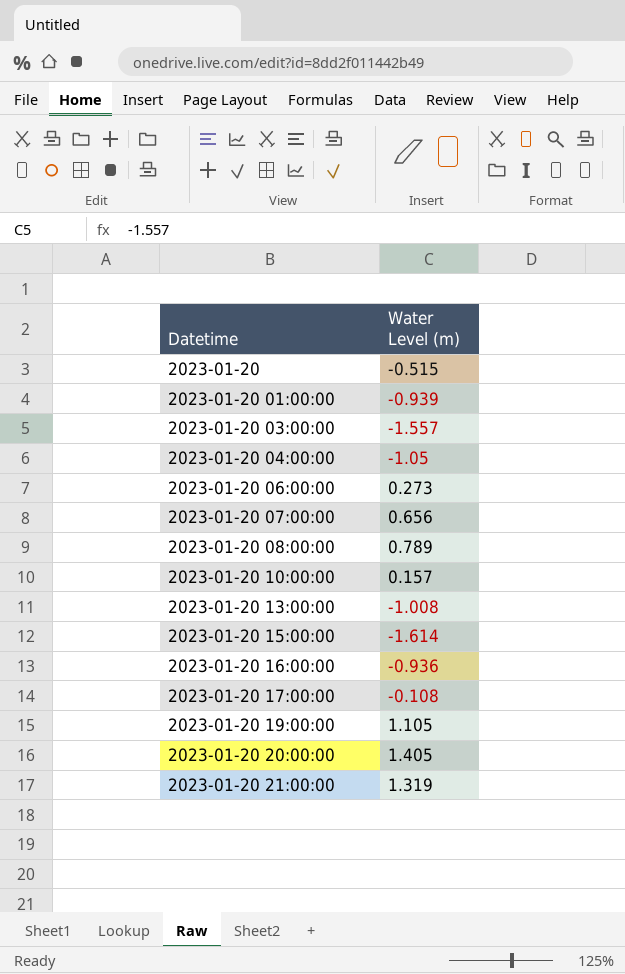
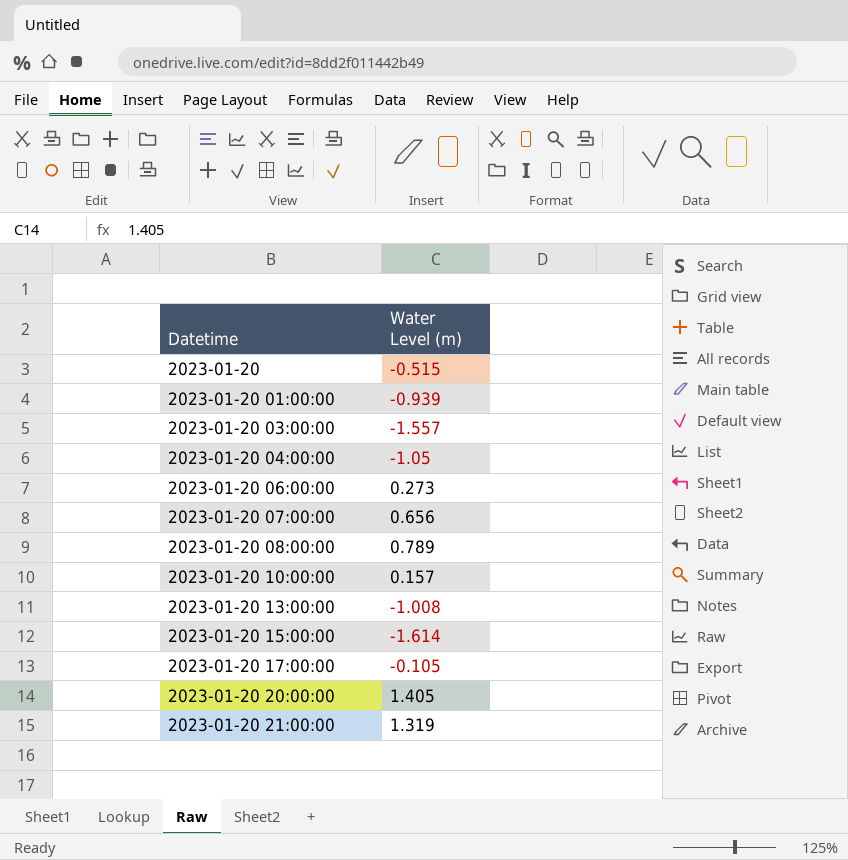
row 2023-01-20 16:00:00: -0.936 -> none
row 2023-01-20 19:00:00: 1.105 -> none
2023-01-20 17:00:00 | Water Level (m): -0.108 -> -0.105

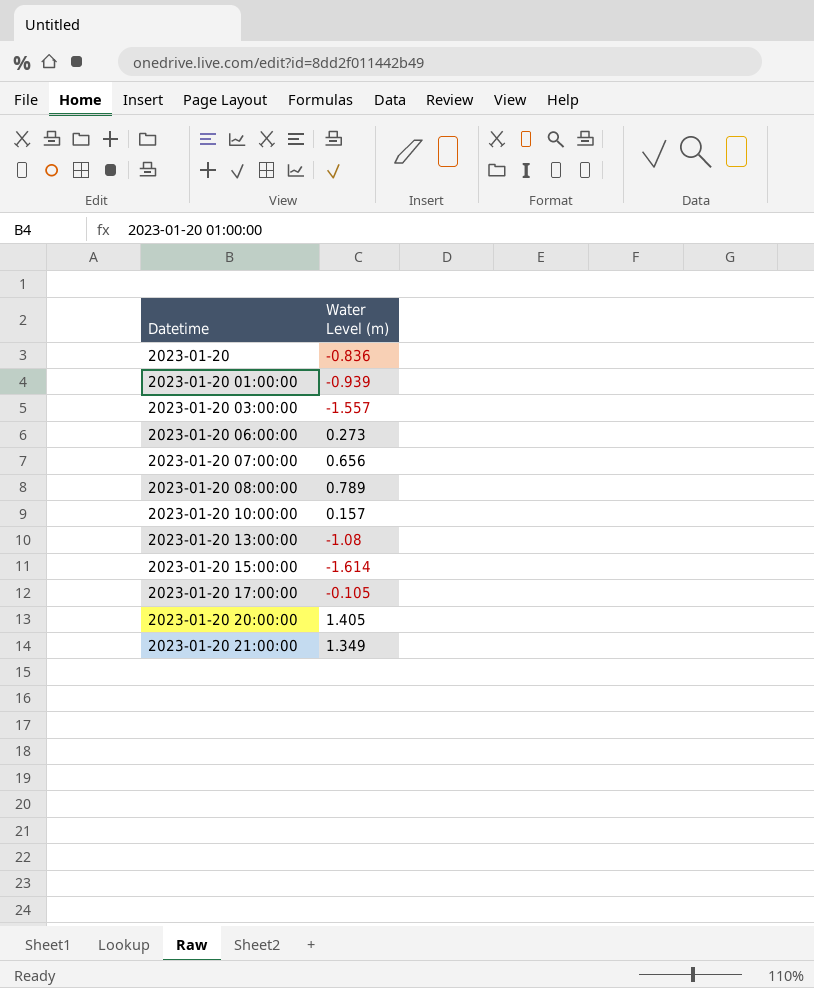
row 2023-01-20 04:00:00: -1.05 -> none
2023-01-20 | Water Level (m): -0.515 -> -0.836
2023-01-20 13:00:00 | Water Level (m): -1.008 -> -1.08
2023-01-20 21:00:00 | Water Level (m): 1.319 -> 1.349

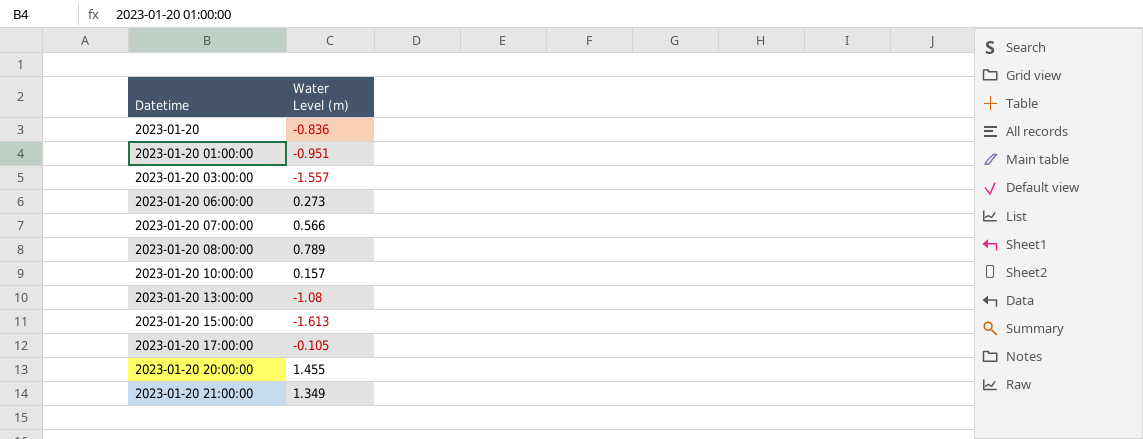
2023-01-20 01:00:00 | Water Level (m): -0.939 -> -0.951
2023-01-20 07:00:00 | Water Level (m): 0.656 -> 0.566
2023-01-20 15:00:00 | Water Level (m): -1.614 -> -1.613
2023-01-20 20:00:00 | Water Level (m): 1.405 -> 1.455

